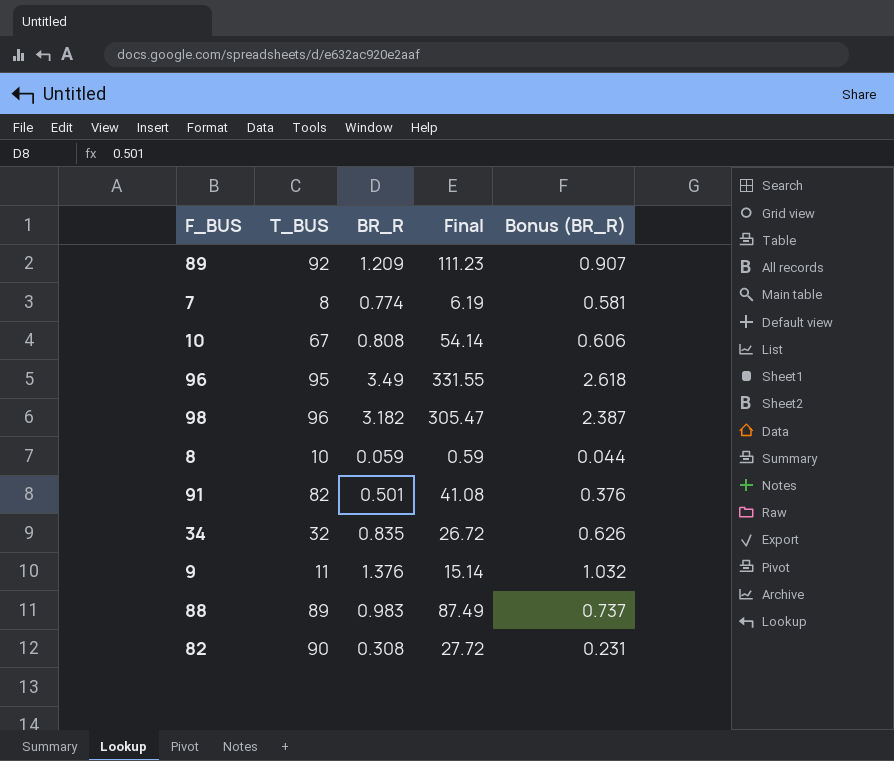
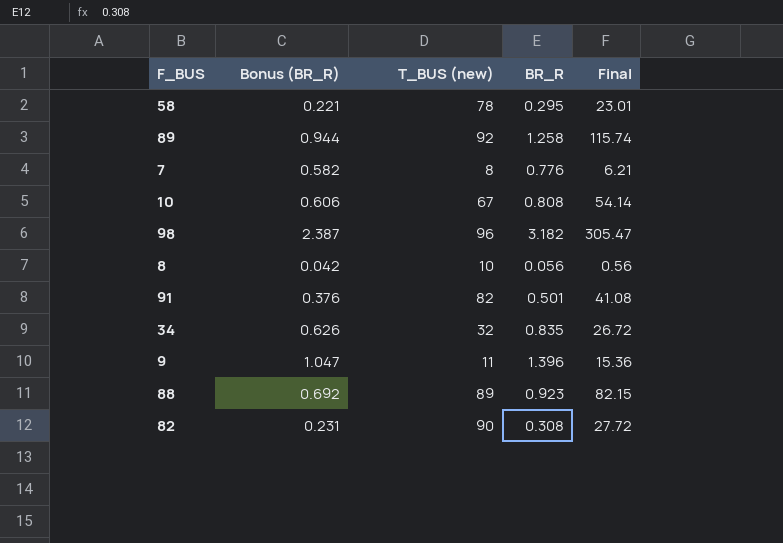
column Bonus (BR_R) | position: 5 -> 2
column name: T_BUS -> T_BUS (new)
row 96: 95 | 3.49 | 331.55 | 2.618 -> none
row 58: none -> 0.221 | 78 | 0.295 | 23.01
89 | Bonus (BR_R): 0.907 -> 0.944
89 | BR_R: 1.209 -> 1.258
89 | Final: 111.23 -> 115.74
7 | Bonus (BR_R): 0.581 -> 0.582
7 | BR_R: 0.774 -> 0.776
7 | Final: 6.19 -> 6.21
8 | Bonus (BR_R): 0.044 -> 0.042
8 | BR_R: 0.059 -> 0.056
8 | Final: 0.59 -> 0.56
9 | Bonus (BR_R): 1.032 -> 1.047
9 | BR_R: 1.376 -> 1.396
9 | Final: 15.14 -> 15.36
88 | Bonus (BR_R): 0.737 -> 0.692
88 | BR_R: 0.983 -> 0.923
88 | Final: 87.49 -> 82.15

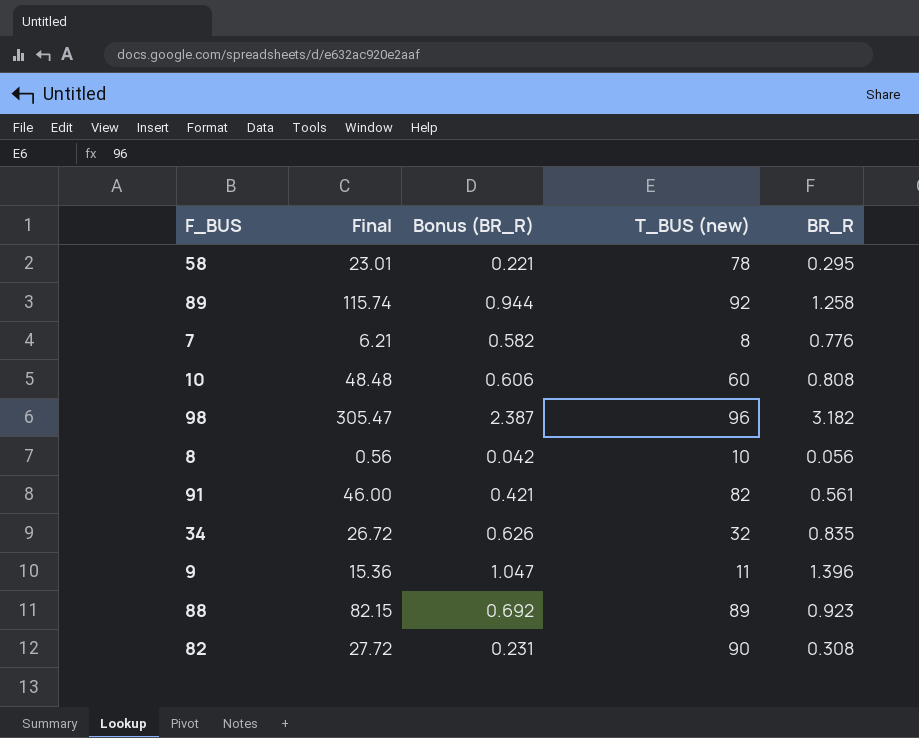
column Final | position: 5 -> 2
10 | Final: 54.14 -> 48.48
10 | T_BUS (new): 67 -> 60
91 | Final: 41.08 -> 46.00
91 | Bonus (BR_R): 0.376 -> 0.421
91 | BR_R: 0.501 -> 0.561

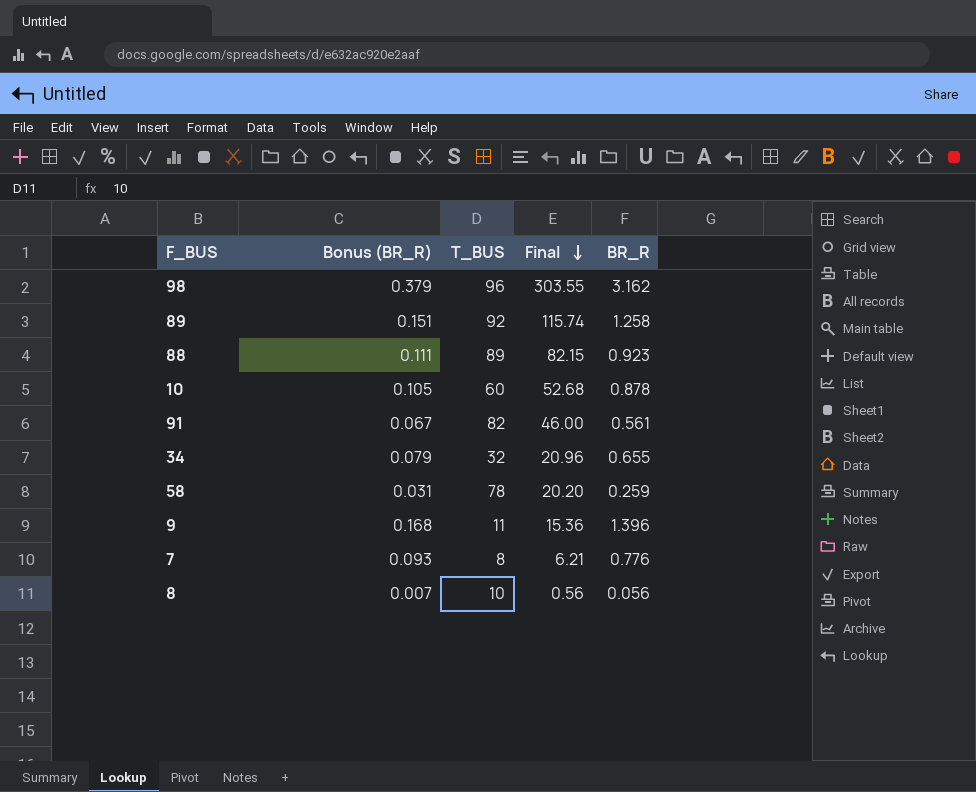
row order: none -> Final descending
column Bonus (BR_R) | formula: [BR_R] * 0.75 -> [BR_R] * 0.12
column name: T_BUS (new) -> T_BUS
column Final | position: 2 -> 4
row 82: 27.72 | 0.231 | 90 | 0.308 -> none
98 | Final: 305.47 -> 303.55
98 | BR_R: 3.182 -> 3.162
10 | Final: 48.48 -> 52.68
10 | BR_R: 0.808 -> 0.878
34 | Final: 26.72 -> 20.96
34 | BR_R: 0.835 -> 0.655
58 | Final: 23.01 -> 20.20
58 | BR_R: 0.295 -> 0.259

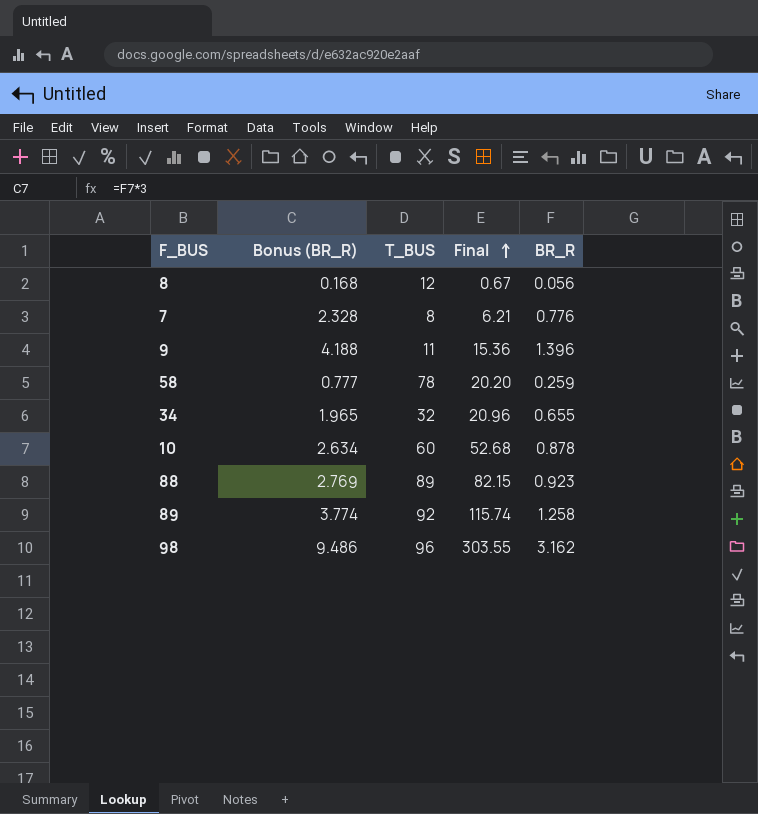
row order: Final descending -> Final ascending
column Bonus (BR_R) | formula: [BR_R] * 0.12 -> [BR_R] * 3
row 91: 0.067 | 82 | 46.00 | 0.561 -> none
8 | T_BUS: 10 -> 12
8 | Final: 0.56 -> 0.67

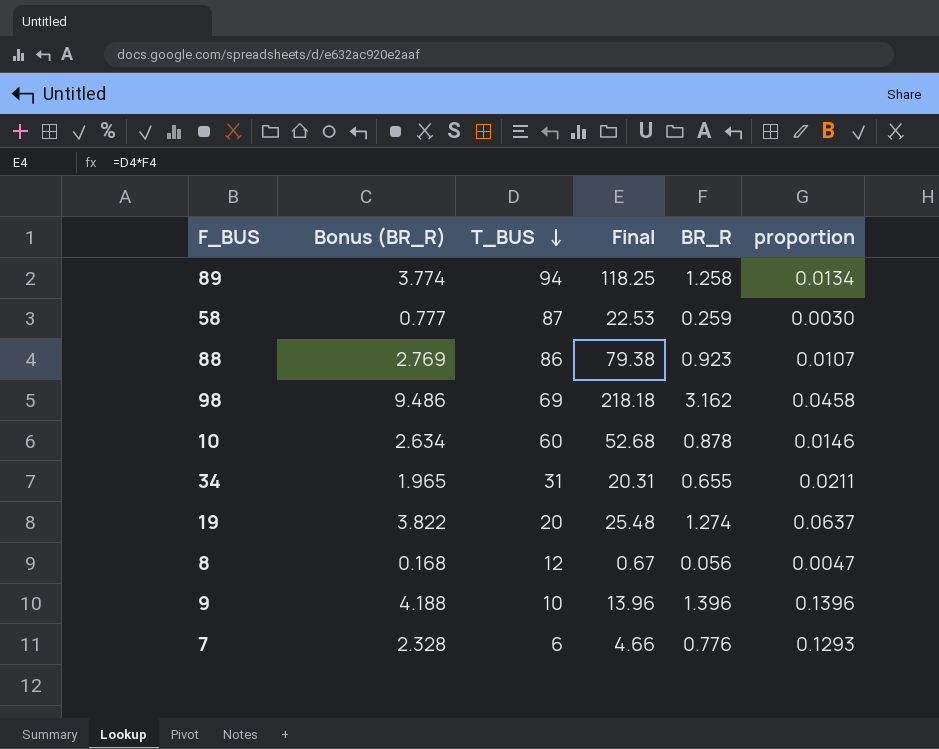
row order: Final ascending -> T_BUS descending
column proportion | formula: none -> [BR_R] / [T_BUS]
89 | T_BUS: 92 -> 94
89 | Final: 115.74 -> 118.25
58 | T_BUS: 78 -> 87
58 | Final: 20.20 -> 22.53
88 | T_BUS: 89 -> 86
88 | Final: 82.15 -> 79.38
98 | T_BUS: 96 -> 69
98 | Final: 303.55 -> 218.18
34 | T_BUS: 32 -> 31
34 | Final: 20.96 -> 20.31
row 19: none -> 3.822 | 20 | 25.48 | 1.274 | 0.0637
9 | T_BUS: 11 -> 10
9 | Final: 15.36 -> 13.96
7 | T_BUS: 8 -> 6
7 | Final: 6.21 -> 4.66

